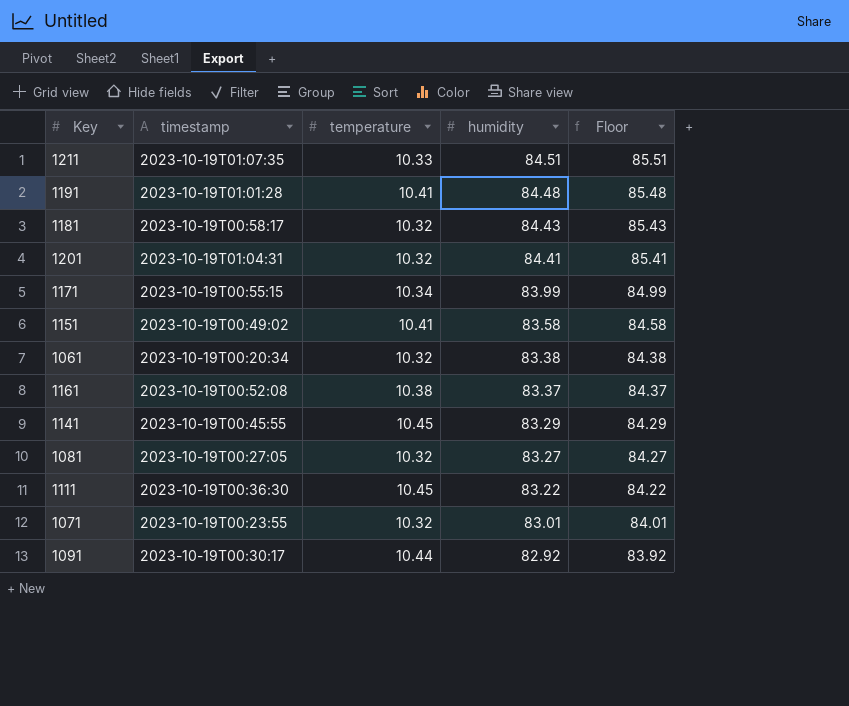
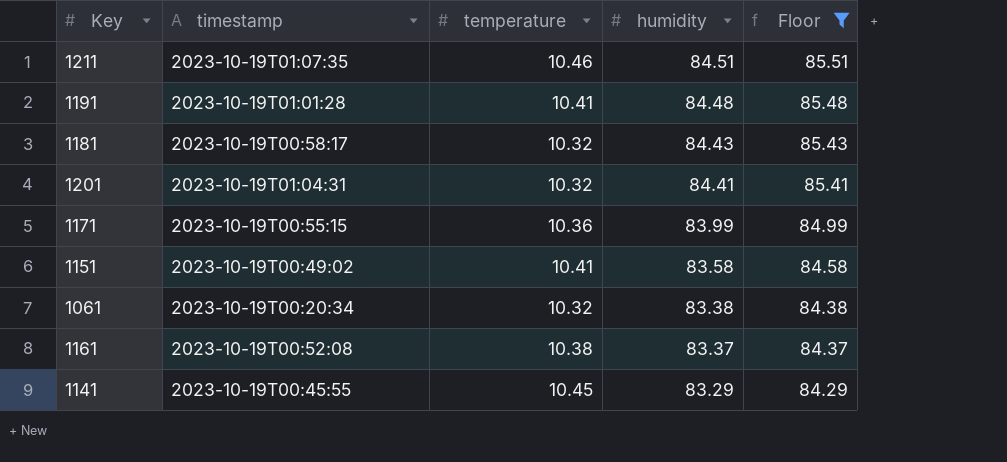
filter: none -> Floor >= 84.29
1211 | temperature: 10.33 -> 10.46
1171 | temperature: 10.34 -> 10.36

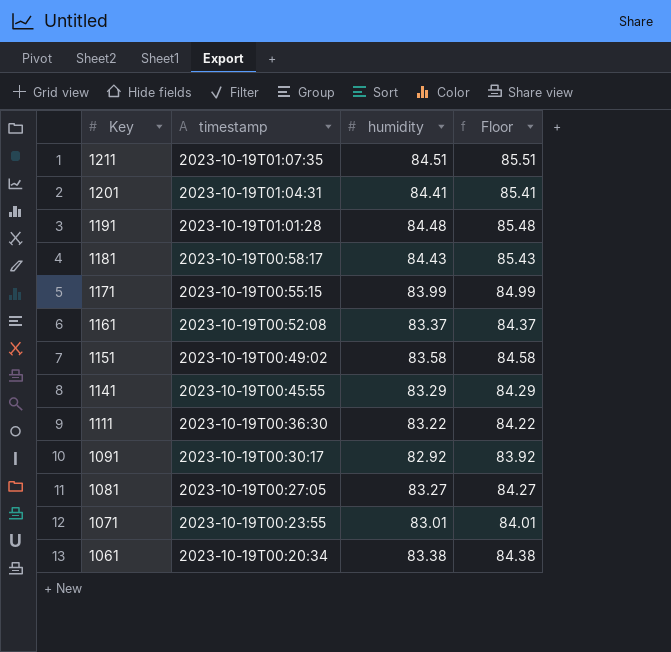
filter: Floor >= 84.29 -> none
row order: humidity descending -> Key descending
column temperature | position: 3 -> none

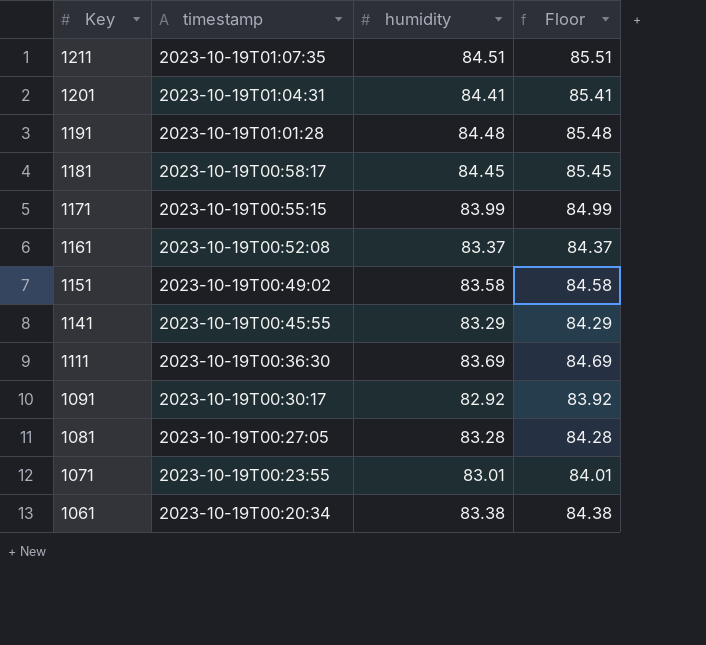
1181 | humidity: 84.43 -> 84.45
1181 | Floor: 85.43 -> 85.45
1111 | humidity: 83.22 -> 83.69
1111 | Floor: 84.22 -> 84.69
1081 | humidity: 83.27 -> 83.28
1081 | Floor: 84.27 -> 84.28

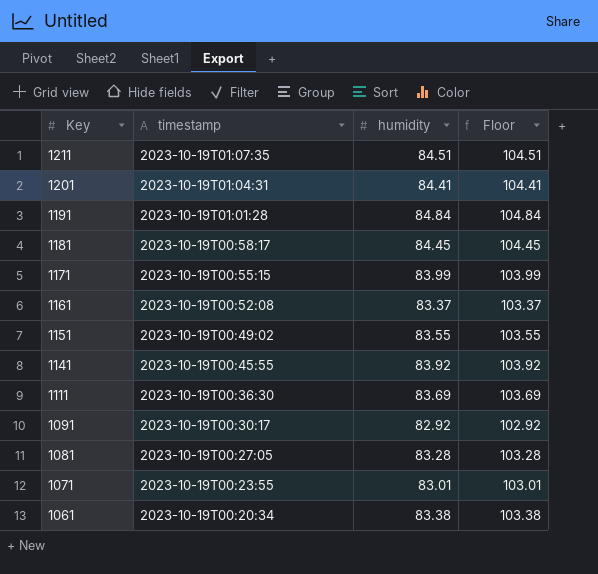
column Floor | formula: [humidity] + 1 -> [humidity] + 20
1191 | humidity: 84.48 -> 84.84
1151 | humidity: 83.58 -> 83.55
1141 | humidity: 83.29 -> 83.92

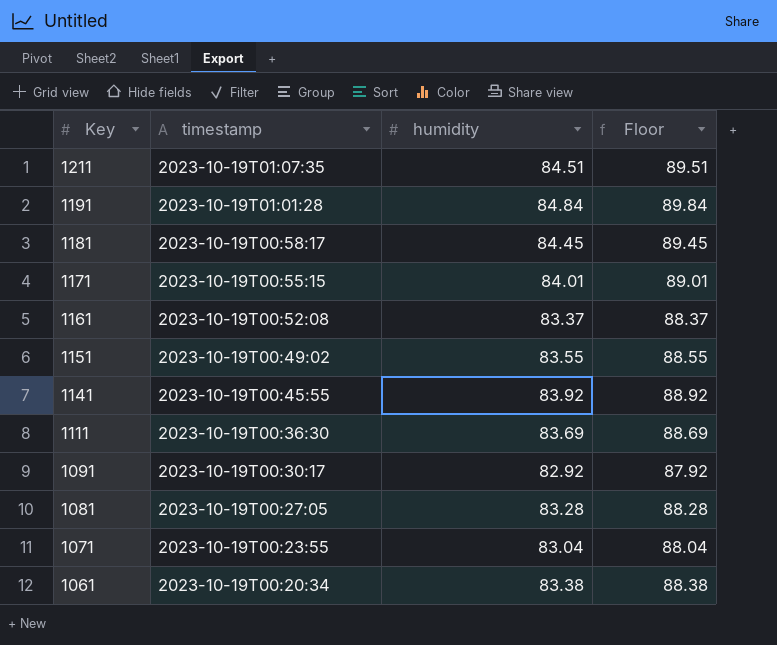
column Floor | formula: [humidity] + 20 -> [humidity] + 5
row 1201: 2023-10-19T01:04:31 | 84.41 | 104.41 -> none
1171 | humidity: 83.99 -> 84.01
1071 | humidity: 83.01 -> 83.04

